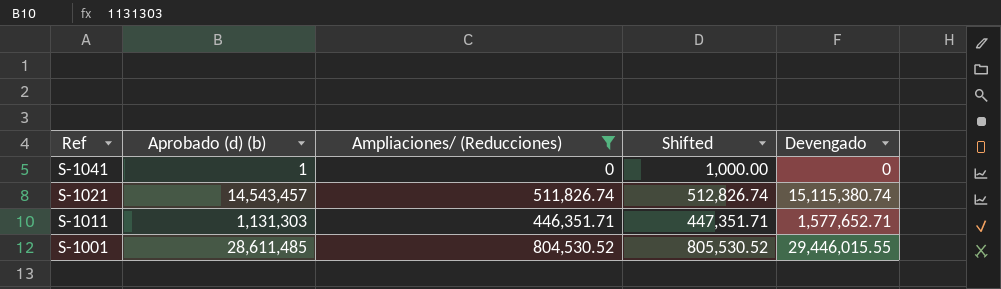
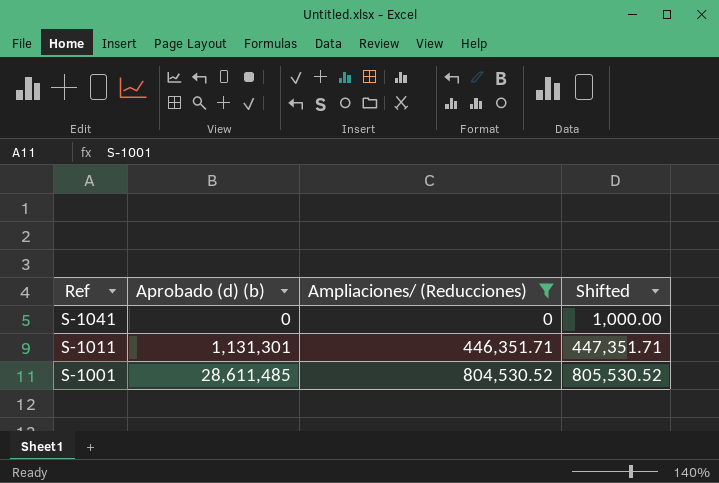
column Devengado | position: 5 -> none
row S-1021: 14,543,457 | 511,826.74 | 512,826.74 | 15,115,380.74 -> none
S-1041 | Aprobado (d) (b): 1 -> 0
S-1011 | Aprobado (d) (b): 1,131,303 -> 1,131,301

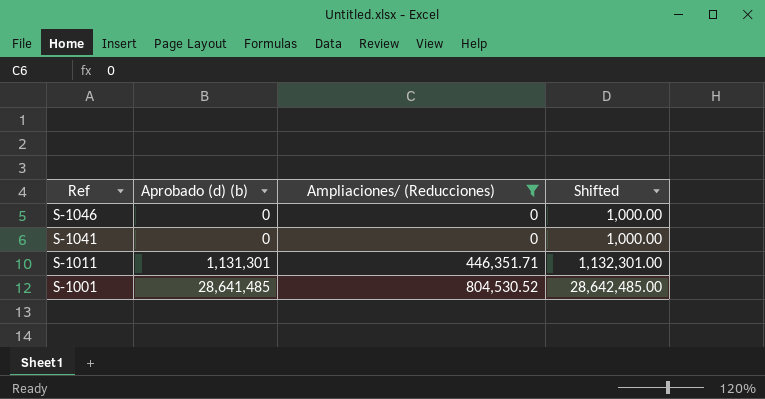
column Shifted | formula: [Ampliaciones/ (Reducciones)] + 1000 -> [Aprobado (d) (b)] + 1000
row S-1046: none -> 0 | 0 | 1,000.00
S-1001 | Aprobado (d) (b): 28,611,485 -> 28,641,485

